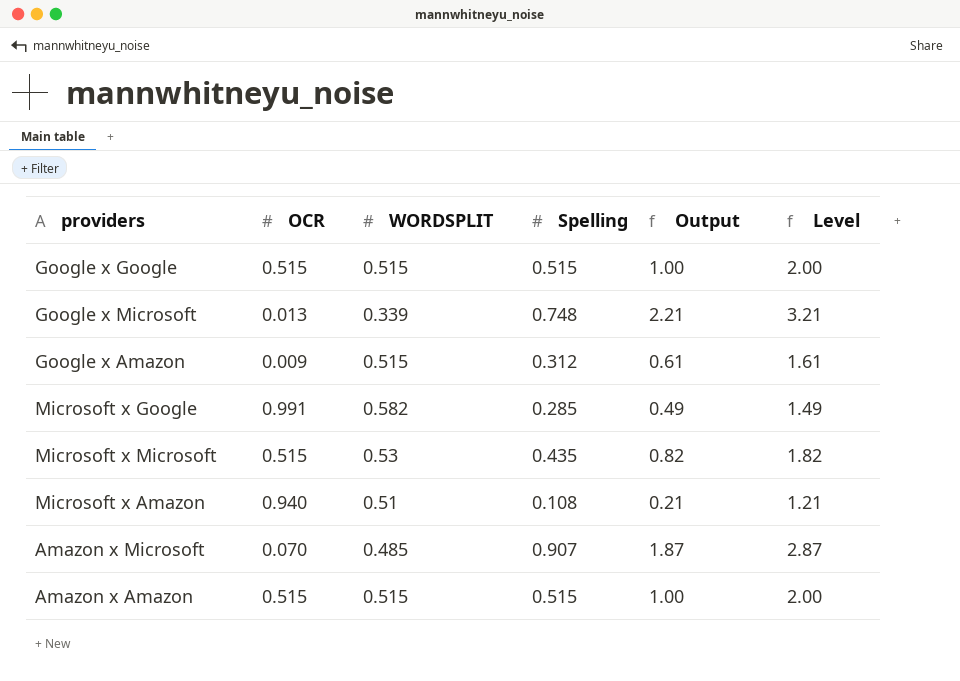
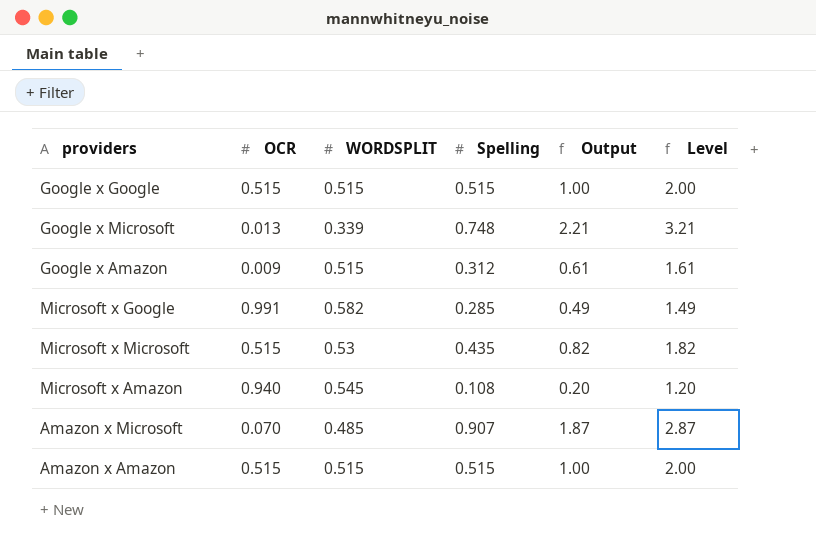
Microsoft x Amazon | WORDSPLIT: 0.51 -> 0.545
Microsoft x Amazon | Output: 0.21 -> 0.20
Microsoft x Amazon | Level: 1.21 -> 1.20

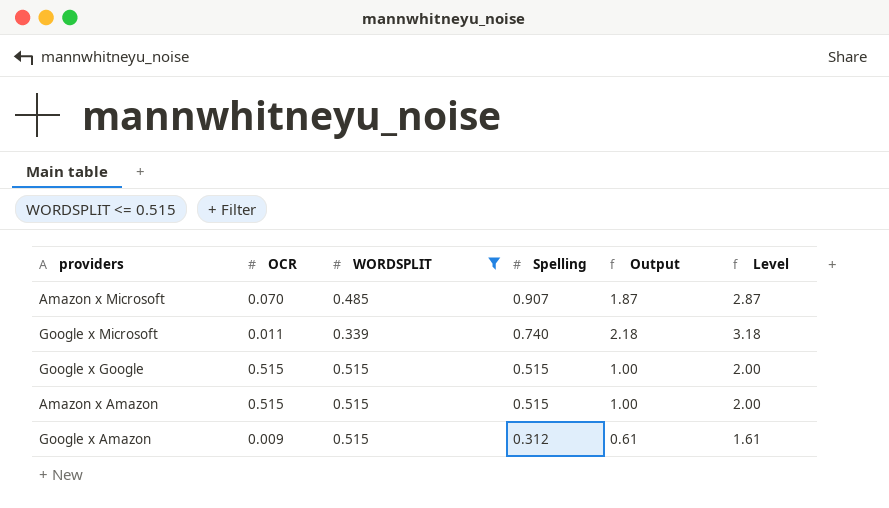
filter: none -> WORDSPLIT <= 0.515
row order: none -> Spelling descending
Google x Microsoft | OCR: 0.013 -> 0.011
Google x Microsoft | Spelling: 0.748 -> 0.740
Google x Microsoft | Output: 2.21 -> 2.18
Google x Microsoft | Level: 3.21 -> 3.18

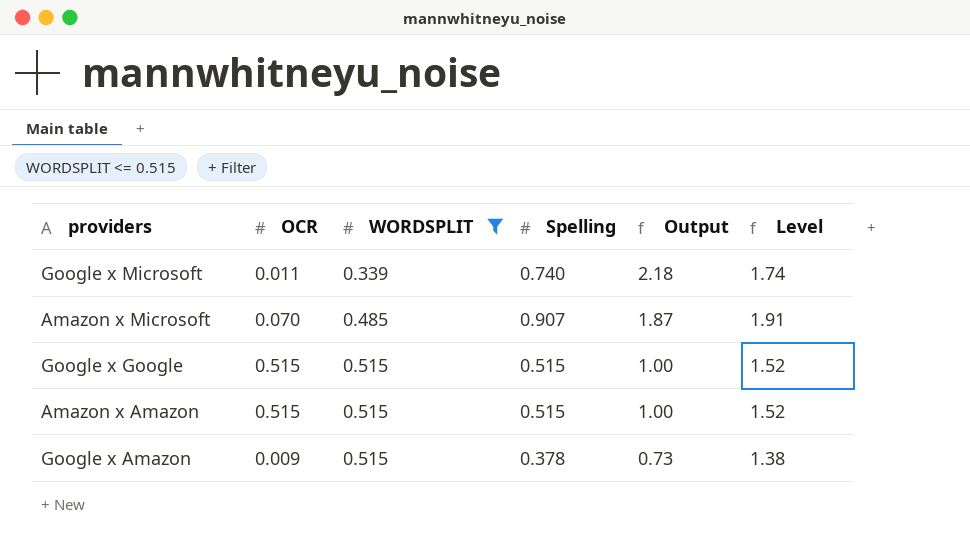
row order: Spelling descending -> WORDSPLIT ascending
column Level | formula: [Output] + 1 -> [Spelling] + 1
Google x Amazon | Spelling: 0.312 -> 0.378
Google x Amazon | Output: 0.61 -> 0.73

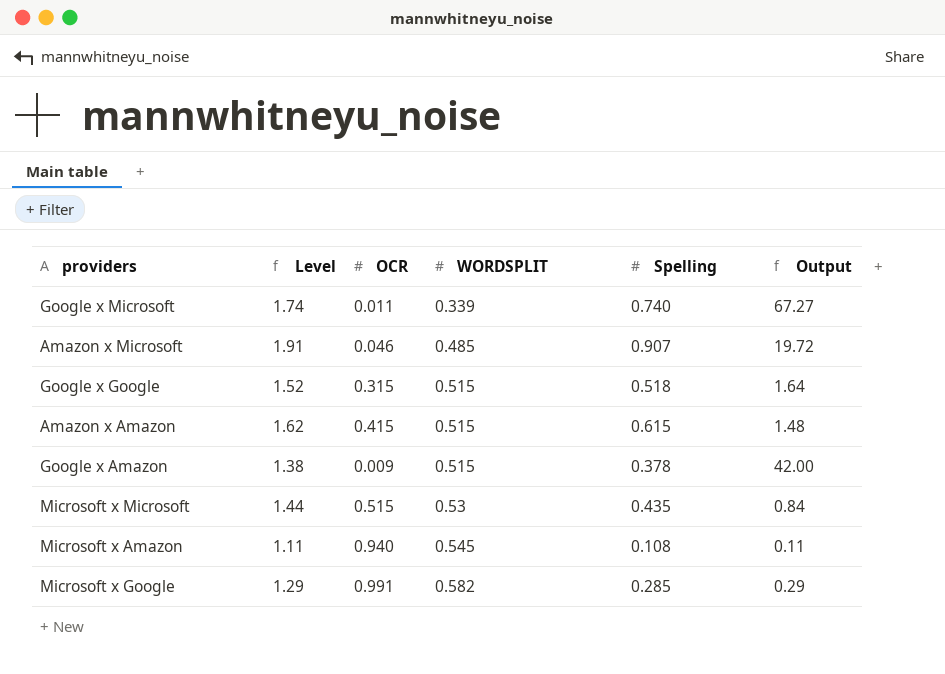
filter: WORDSPLIT <= 0.515 -> none
column Level | position: 6 -> 2
column Output | formula: [Spelling] / [WORDSPLIT] -> [Spelling] / [OCR]
Amazon x Microsoft | OCR: 0.070 -> 0.046
Google x Google | OCR: 0.515 -> 0.315
Google x Google | Spelling: 0.515 -> 0.518
Amazon x Amazon | Level: 1.52 -> 1.62
Amazon x Amazon | OCR: 0.515 -> 0.415
Amazon x Amazon | Spelling: 0.515 -> 0.615

